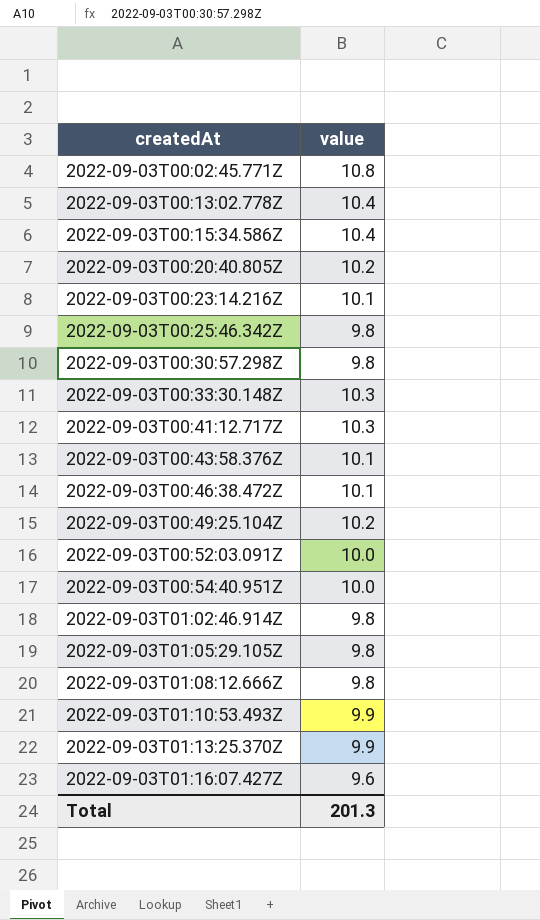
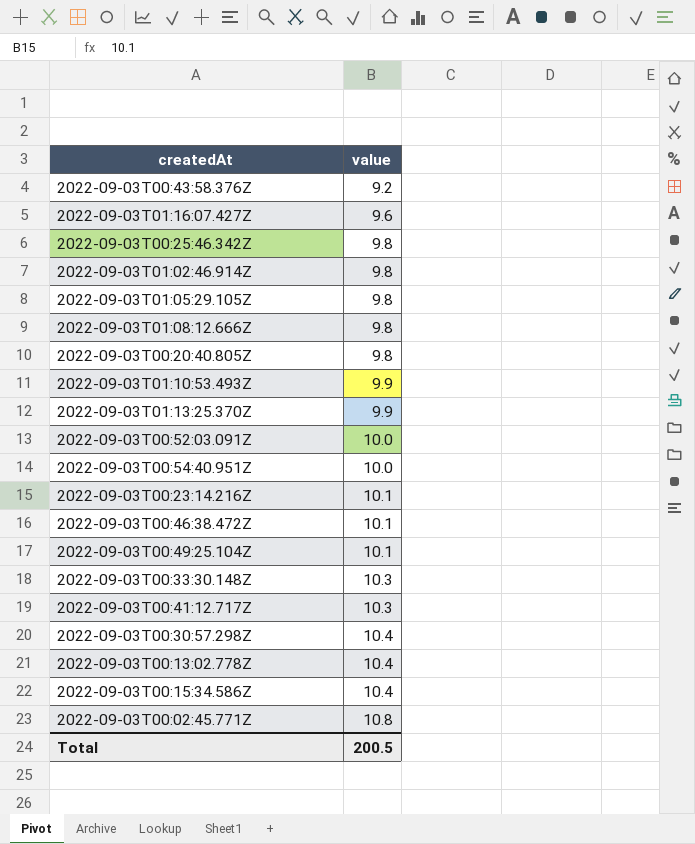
row order: createdAt ascending -> value ascending
2022-09-03T00:43:58.376Z | value: 10.1 -> 9.2
2022-09-03T00:20:40.805Z | value: 10.2 -> 9.8
2022-09-03T00:49:25.104Z | value: 10.2 -> 10.1
2022-09-03T00:30:57.298Z | value: 9.8 -> 10.4
Total | value: 201.3 -> 200.5

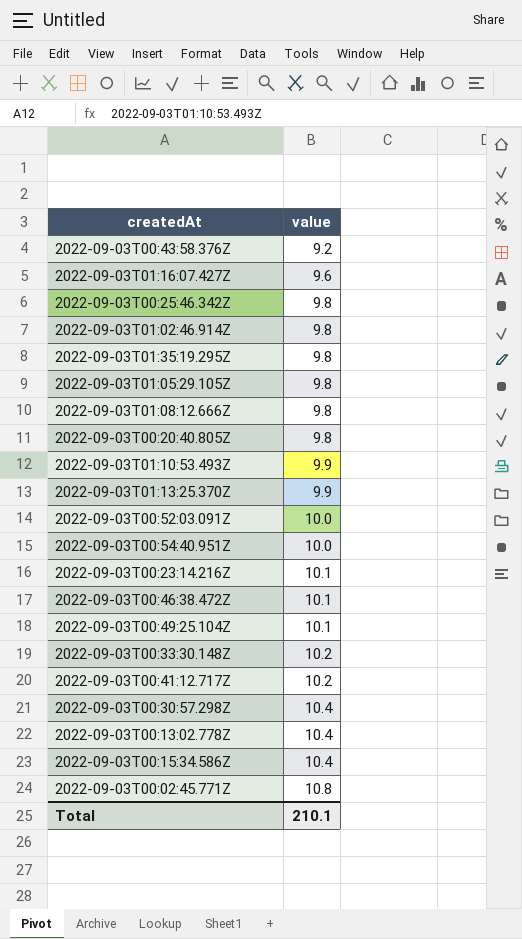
row 2022-09-03T01:35:19.295Z: none -> 9.8
2022-09-03T00:33:30.148Z | value: 10.3 -> 10.2
2022-09-03T00:41:12.717Z | value: 10.3 -> 10.2
Total | value: 200.5 -> 210.1

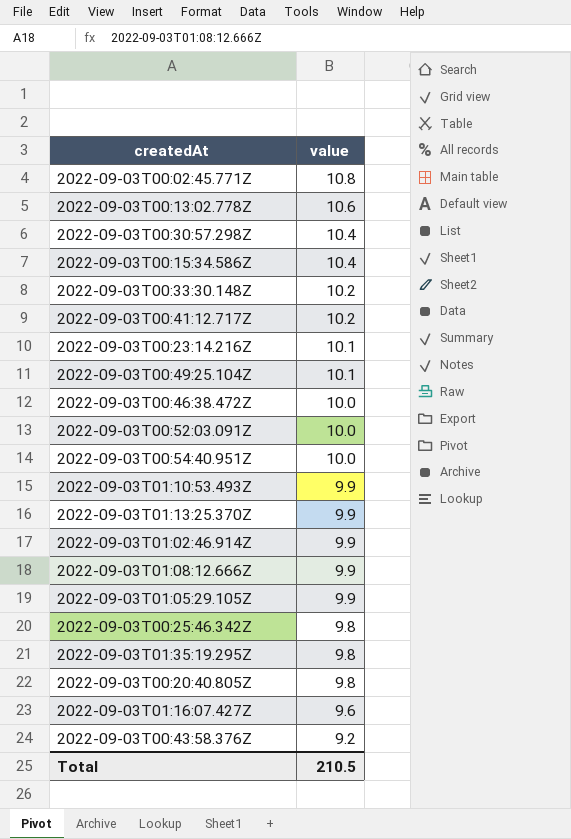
row order: value ascending -> value descending
2022-09-03T00:13:02.778Z | value: 10.4 -> 10.6
2022-09-03T00:46:38.472Z | value: 10.1 -> 10.0
2022-09-03T01:02:46.914Z | value: 9.8 -> 9.9
2022-09-03T01:08:12.666Z | value: 9.8 -> 9.9
2022-09-03T01:05:29.105Z | value: 9.8 -> 9.9
Total | value: 210.1 -> 210.5

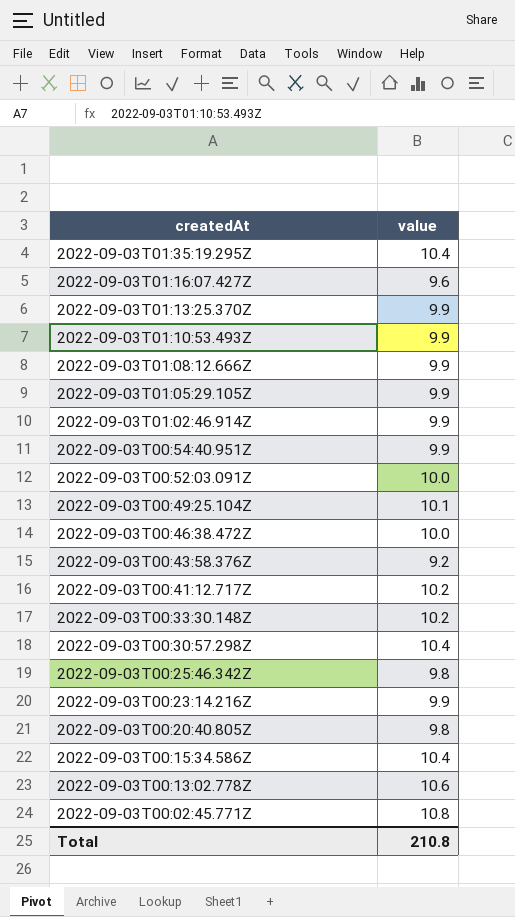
row order: value descending -> createdAt descending
2022-09-03T01:35:19.295Z | value: 9.8 -> 10.4
2022-09-03T00:54:40.951Z | value: 10.0 -> 9.9
2022-09-03T00:23:14.216Z | value: 10.1 -> 9.9
Total | value: 210.5 -> 210.8

